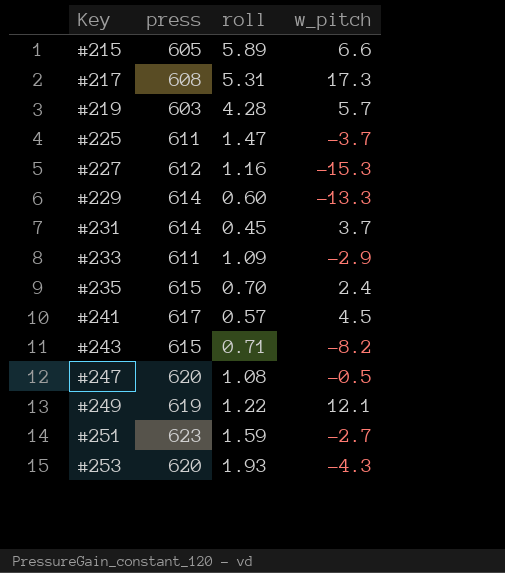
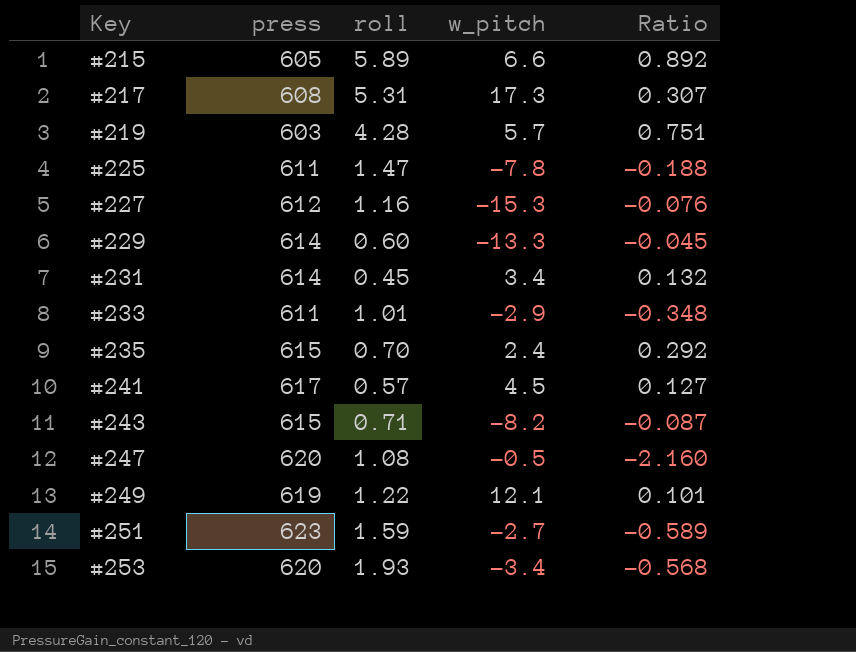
column Ratio | formula: none -> [roll] / [w_pitch]
#225 | w_pitch: -3.7 -> -7.8
#231 | w_pitch: 3.7 -> 3.4
#233 | roll: 1.09 -> 1.01
#253 | w_pitch: -4.3 -> -3.4

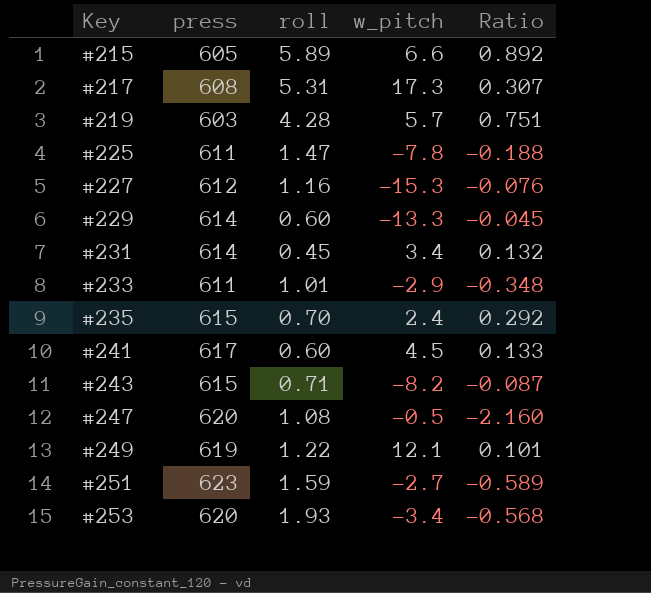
#241 | roll: 0.57 -> 0.60
#241 | Ratio: 0.127 -> 0.133

